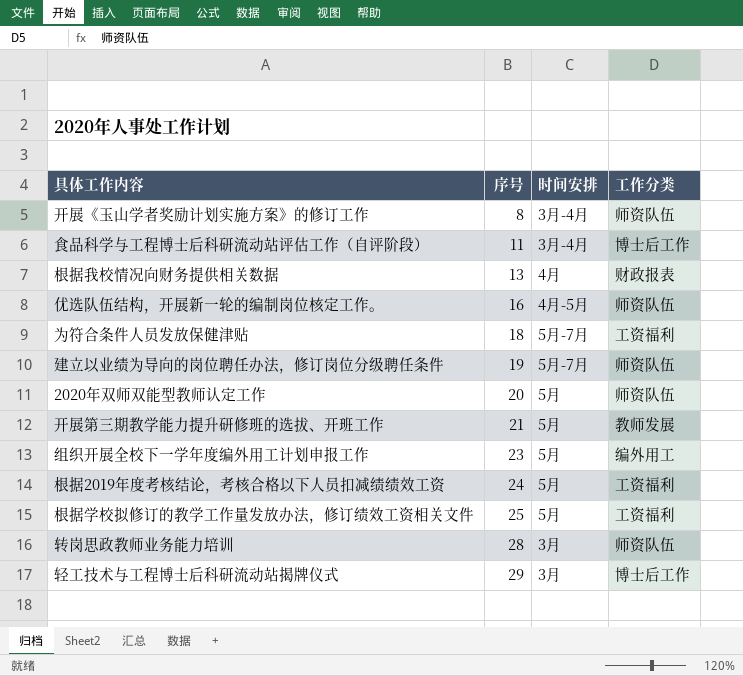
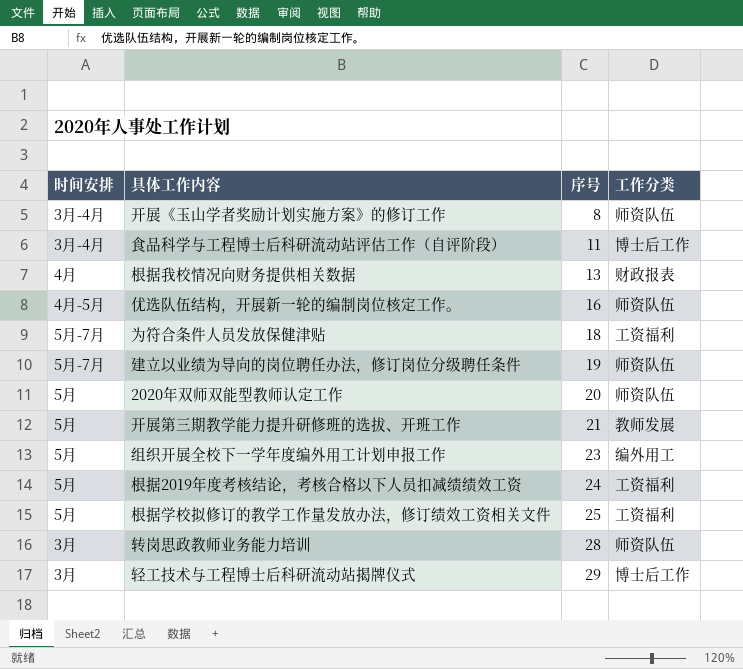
column 时间安排 | position: 3 -> 1

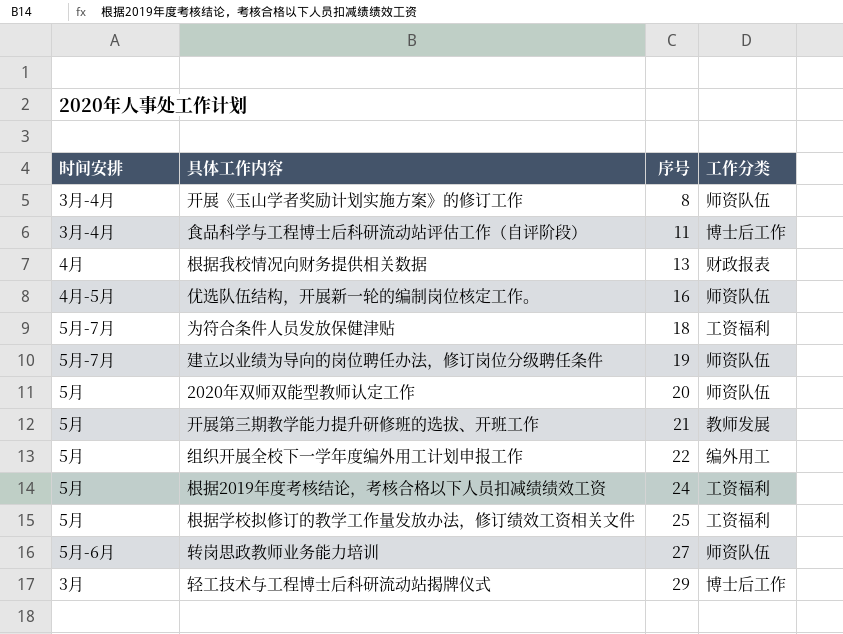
组织开展全校下一学年度编外用工计划申报工作 | 序号: 23 -> 22
转岗思政教师业务能力培训 | 时间安排: 3月 -> 5月-6月
转岗思政教师业务能力培训 | 序号: 28 -> 27

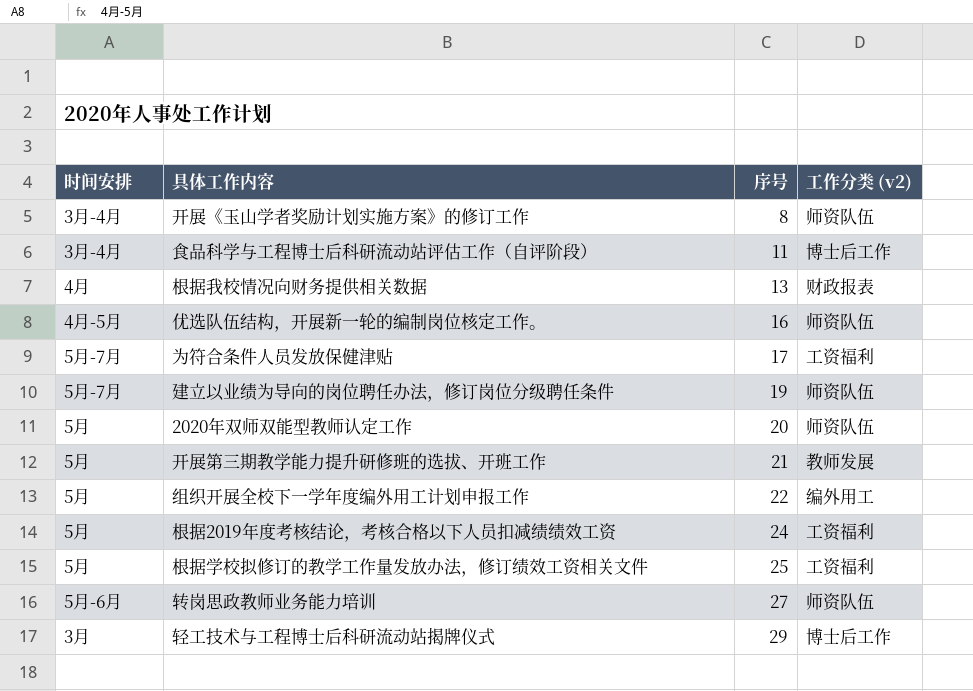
column name: 工作分类 -> 工作分类 (v2)
为符合条件人员发放保健津贴 | 序号: 18 -> 17

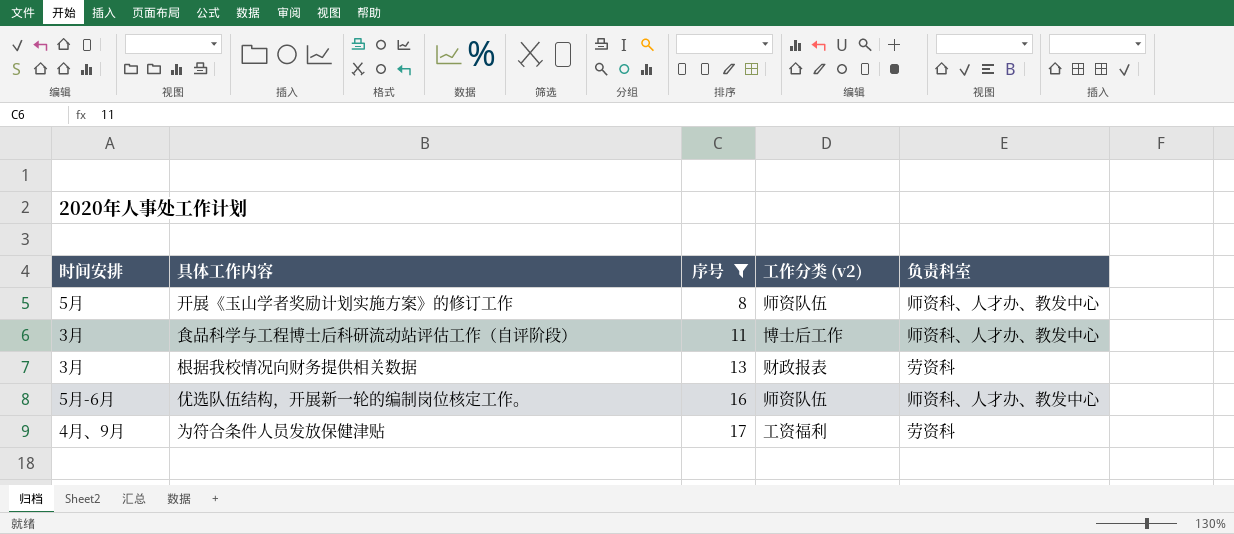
filter: none -> 序号 <= 17
column 负责科室 | position: none -> 5
开展《玉山学者奖励计划实施方案》的修订工作 | 时间安排: 3月-4月 -> 5月
食品科学与工程博士后科研流动站评估工作（自评阶段） | 时间安排: 3月-4月 -> 3月
根据我校情况向财务提供相关数据 | 时间安排: 4月 -> 3月
优选队伍结构，开展新一轮的编制岗位核定工作。 | 时间安排: 4月-5月 -> 5月-6月
为符合条件人员发放保健津贴 | 时间安排: 5月-7月 -> 4月、9月

